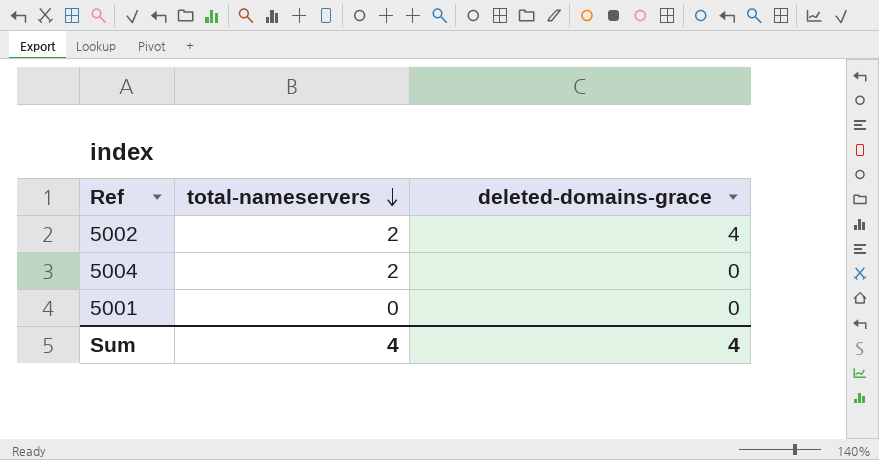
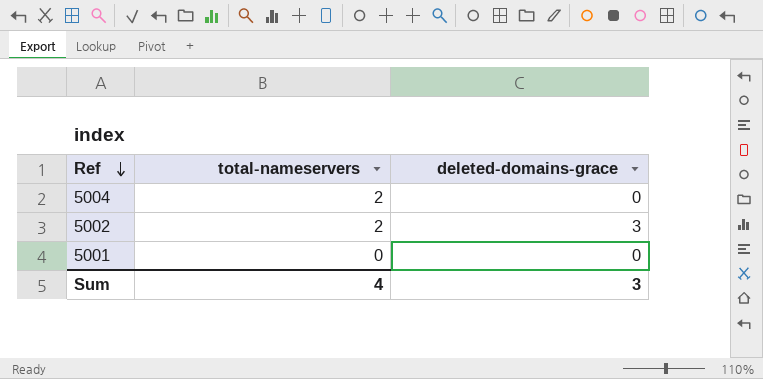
row order: total-nameservers descending -> Ref descending
5002 | deleted-domains-grace: 4 -> 3
Sum | deleted-domains-grace: 4 -> 3

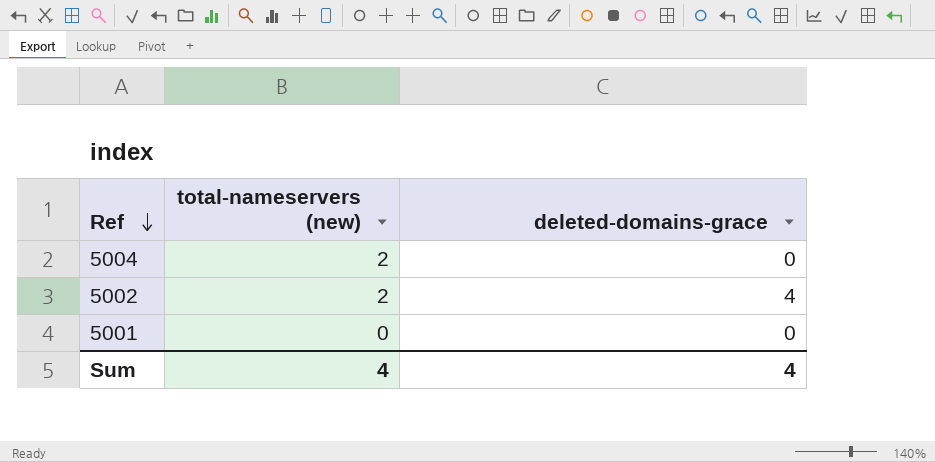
column name: total-nameservers -> total-nameservers (new)
5002 | deleted-domains-grace: 3 -> 4
Sum | deleted-domains-grace: 3 -> 4

